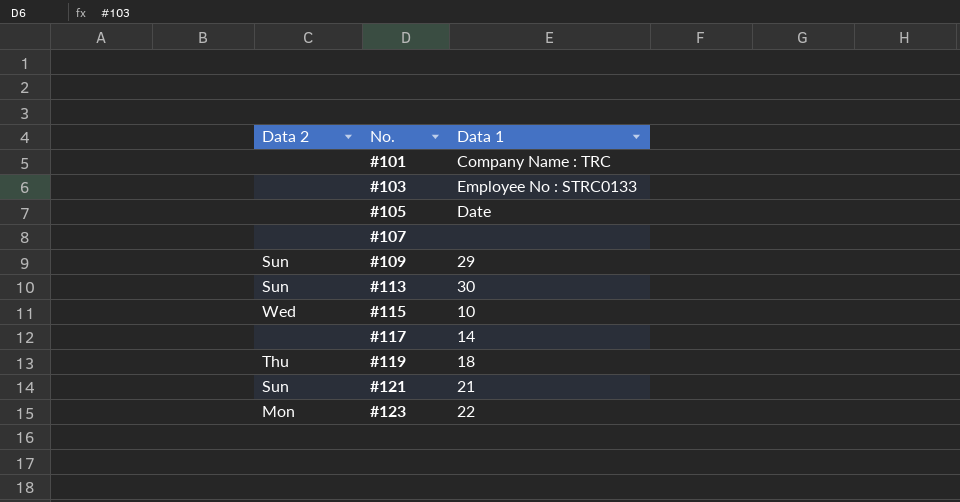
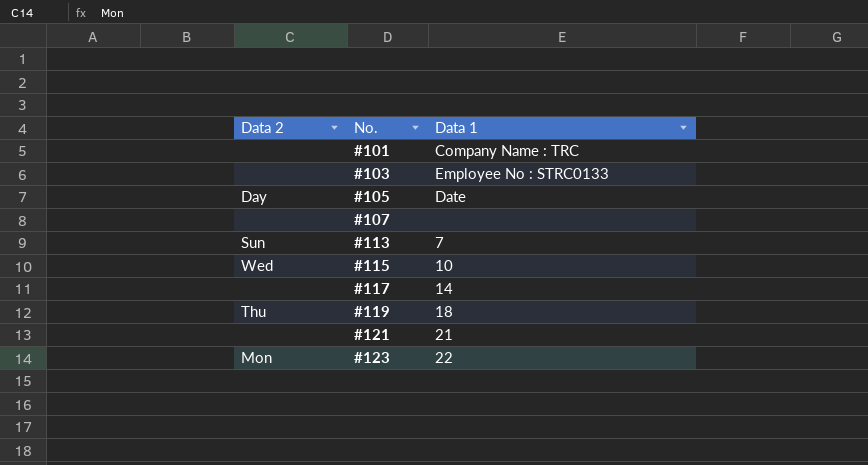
row #109: Sun | 29 -> none
#105 | Data 2: none -> Day
#113 | Data 1: 30 -> 7
#121 | Data 2: Sun -> none

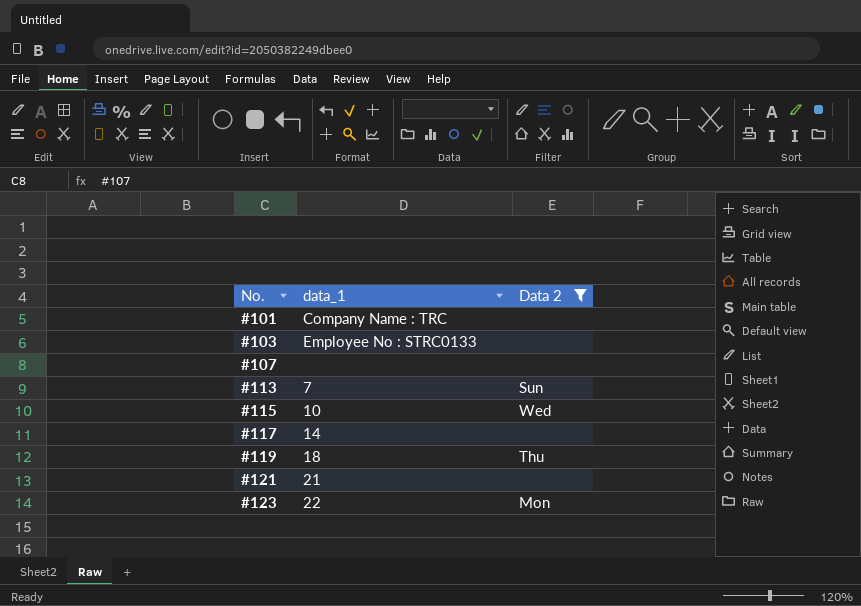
filter: none -> Data 2 != Day
column name: Data 1 -> data_1
column Data 2 | position: 1 -> 3

